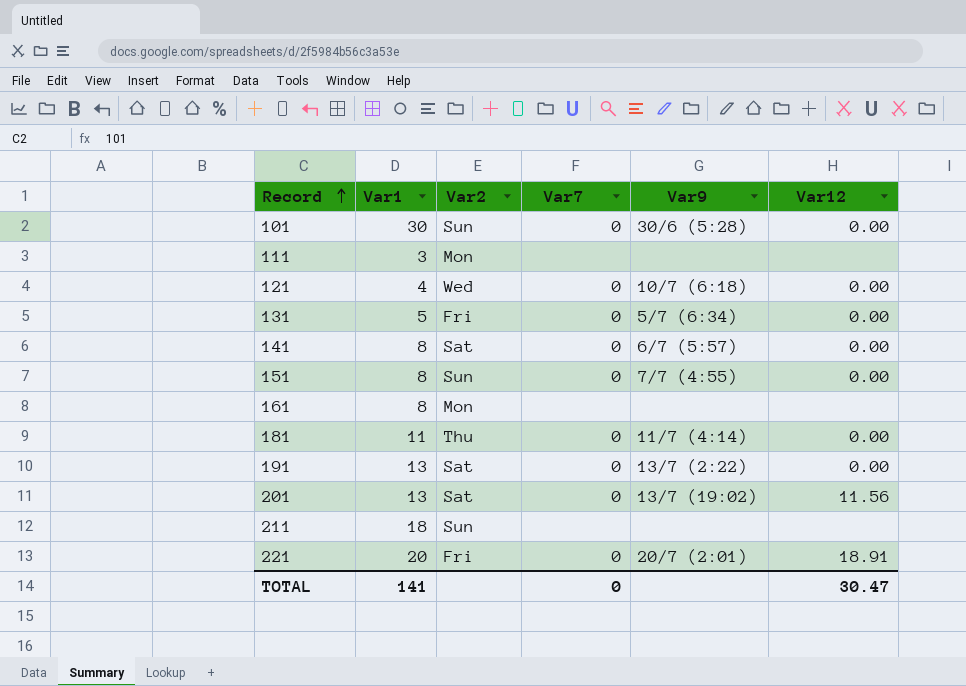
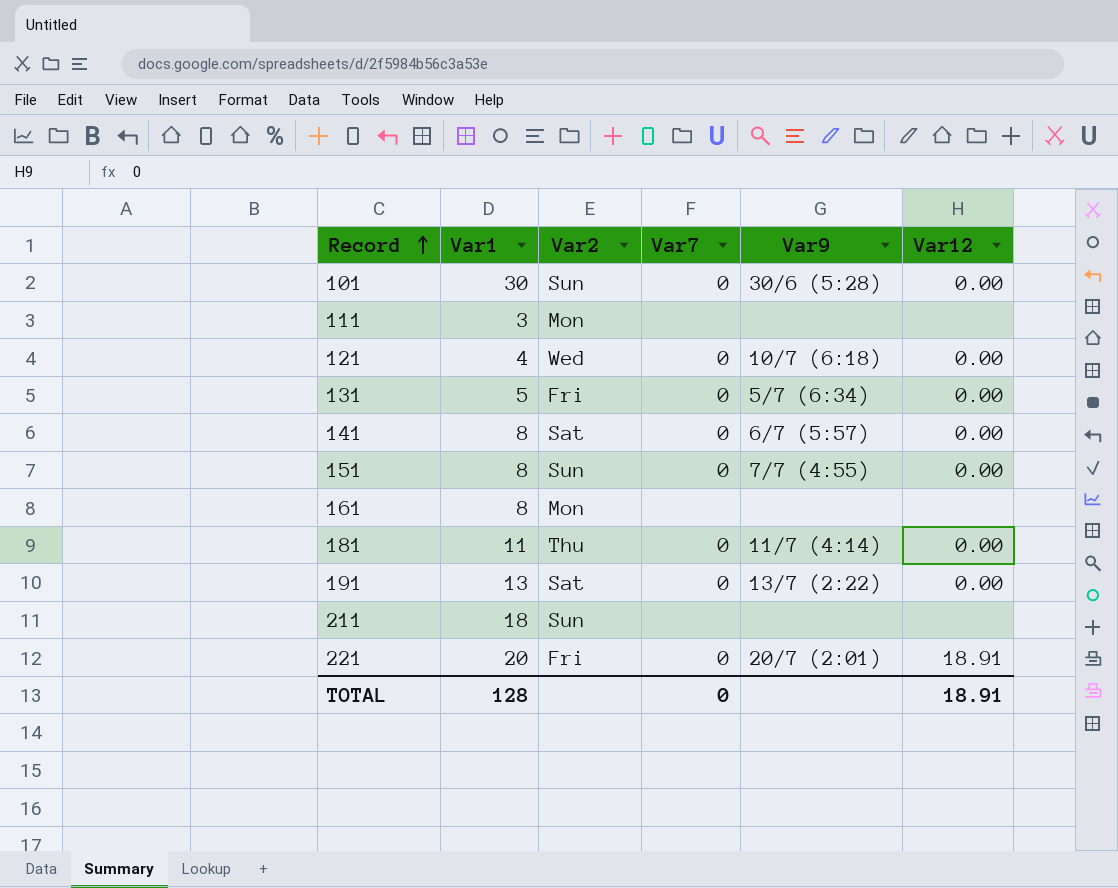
row 201: 13 | Sat | 0 | 13/7 (19:02) | 11.56 -> none
TOTAL | Var1: 141 -> 128
TOTAL | Var12: 30.47 -> 18.91

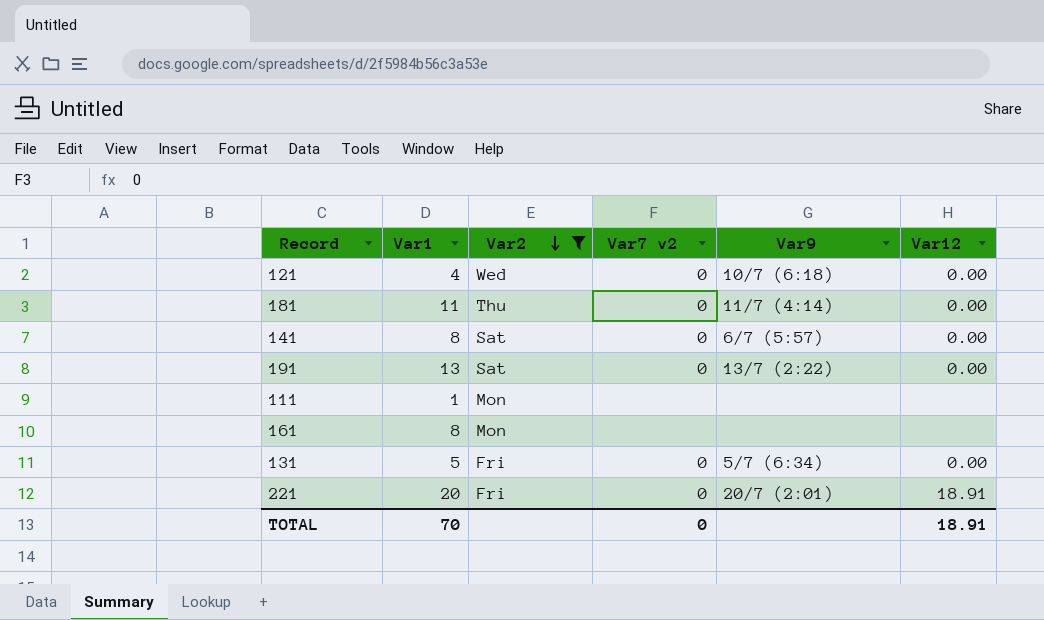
filter: none -> Var2 != Sun
row order: Record ascending -> Var2 descending
column name: Var7 -> Var7 v2
111 | Var1: 3 -> 1
TOTAL | Var1: 128 -> 70

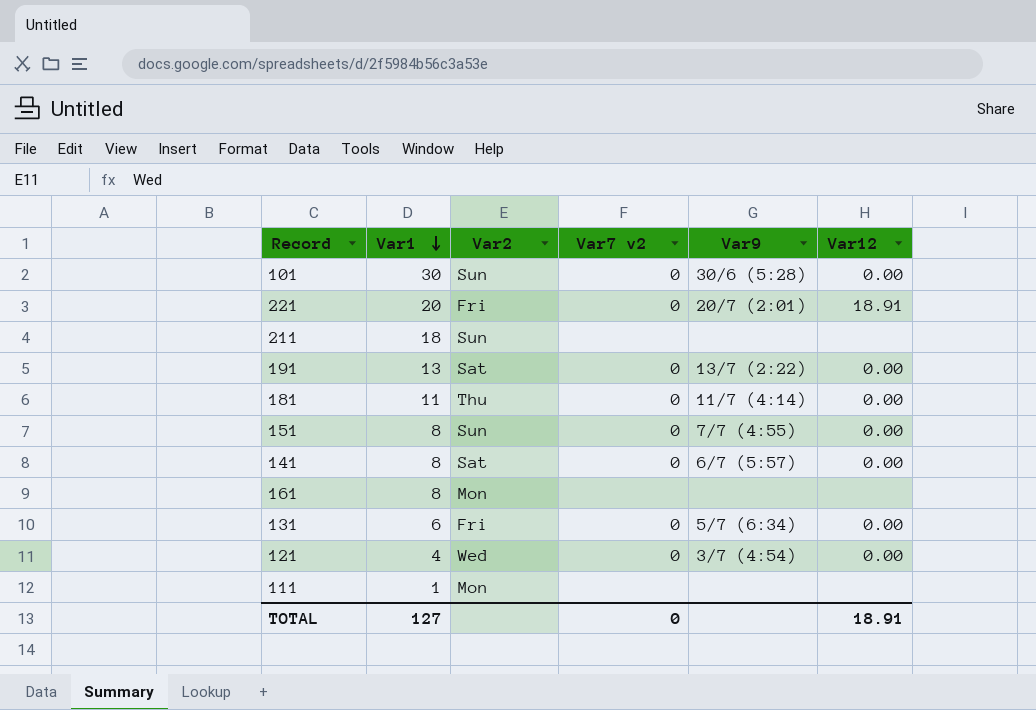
filter: Var2 != Sun -> none
row order: Var2 descending -> Var1 descending
131 | Var1: 5 -> 6
121 | Var9: 10/7 (6:18) -> 3/7 (4:54)
TOTAL | Var1: 70 -> 127

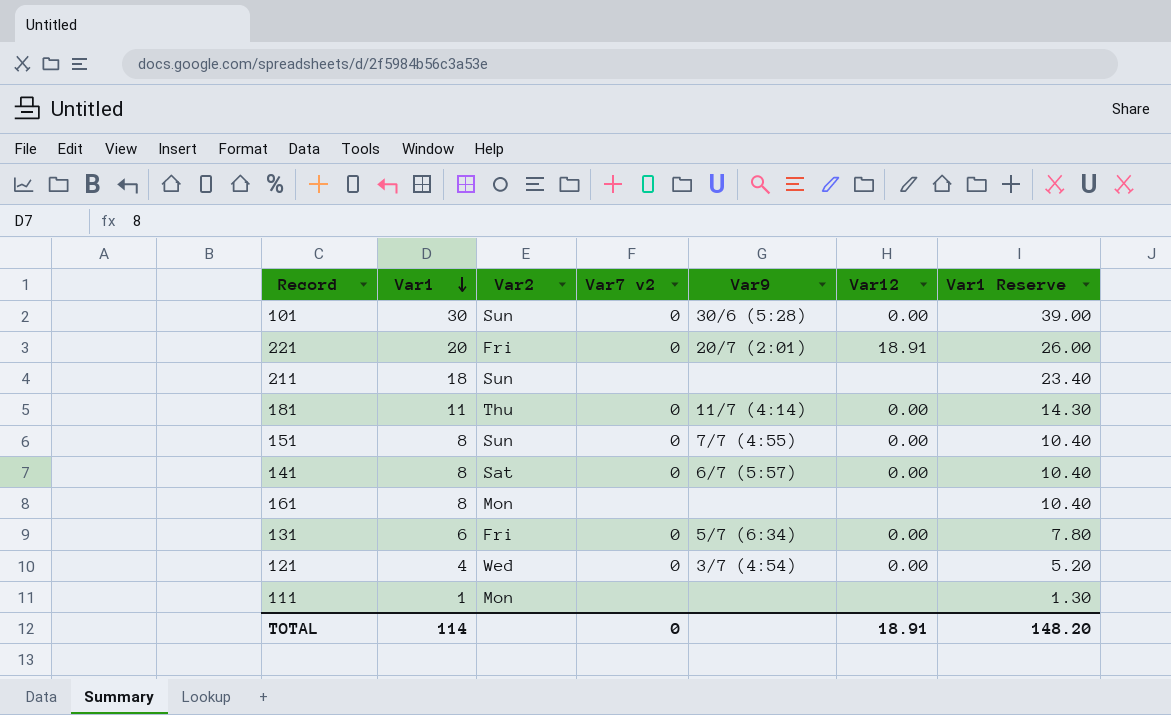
column Var1 Reserve | formula: none -> [Var1] * 1.3
row 191: 13 | Sat | 0 | 13/7 (2:22) | 0.00 -> none
TOTAL | Var1: 127 -> 114

